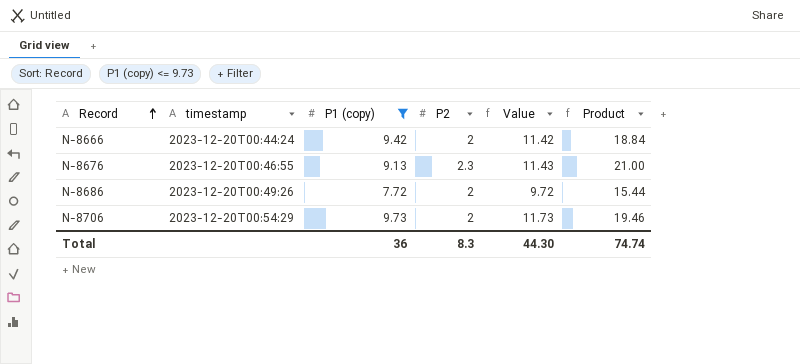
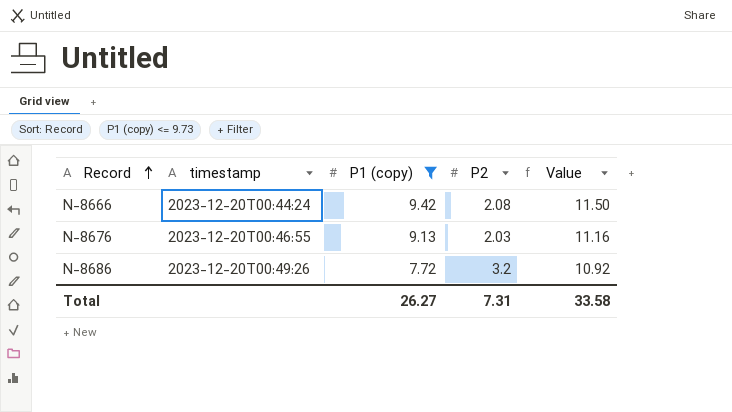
column Product | formula: [P1 (copy)] * [P2] -> none
row N-8706: 2023-12-20T00:54:29 | 9.73 | 2 | 11.73 | 19.46 -> none
N-8666 | P2: 2 -> 2.08
N-8666 | Value: 11.42 -> 11.50
N-8676 | P2: 2.3 -> 2.03
N-8676 | Value: 11.43 -> 11.16
N-8686 | P2: 2 -> 3.2
N-8686 | Value: 9.72 -> 10.92
Total | P1 (copy): 36 -> 26.27
Total | P2: 8.3 -> 7.31
Total | Value: 44.30 -> 33.58

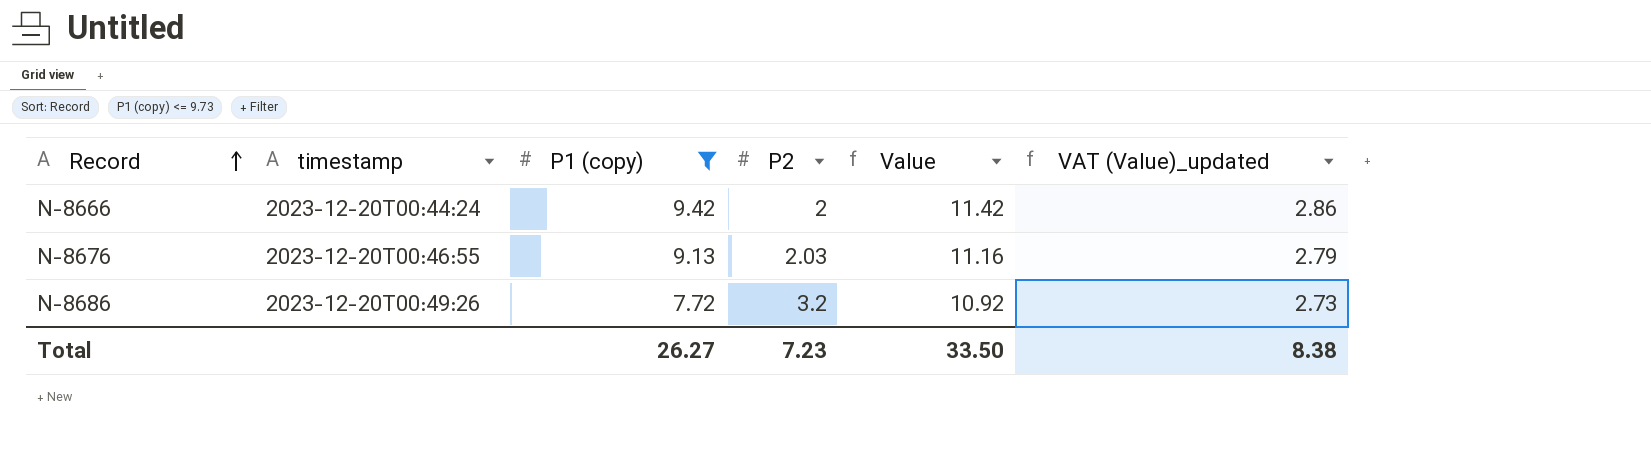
column VAT (Value)_updated | formula: none -> [Value] * 0.25
N-8666 | P2: 2.08 -> 2
N-8666 | Value: 11.50 -> 11.42
Total | P2: 7.31 -> 7.23
Total | Value: 33.58 -> 33.50

